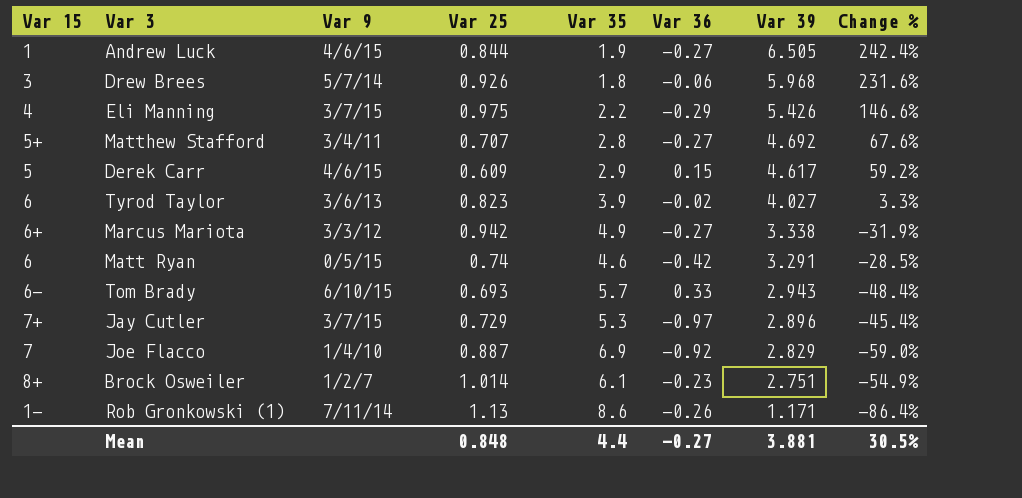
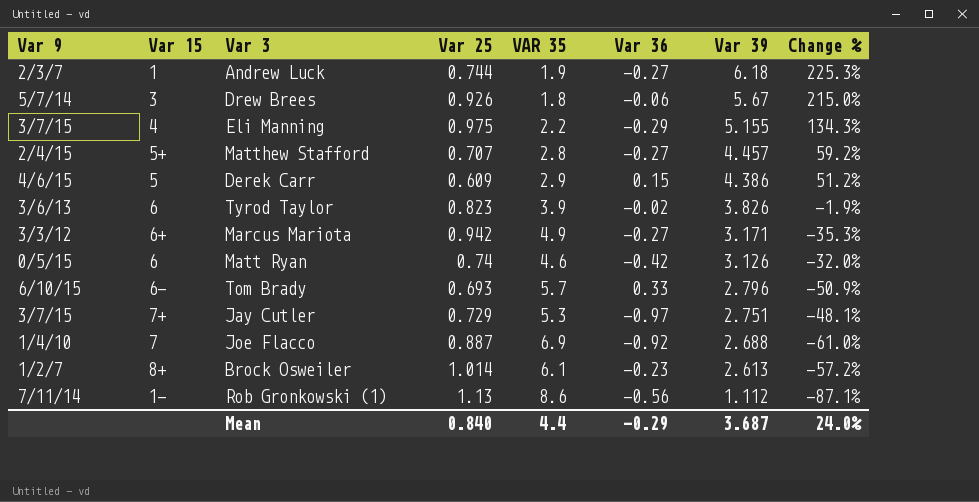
column Var 9 | position: 3 -> 1
column name: Var 35 -> VAR 35
Andrew Luck | Var 9: 4/6/15 -> 2/3/7
Andrew Luck | Var 25: 0.844 -> 0.744
Andrew Luck | Var 39: 6.505 -> 6.18
Andrew Luck | Change %: 242.4% -> 225.3%
Drew Brees | Var 39: 5.968 -> 5.67
Drew Brees | Change %: 231.6% -> 215.0%
Eli Manning | Var 39: 5.426 -> 5.155
Eli Manning | Change %: 146.6% -> 134.3%
Matthew Stafford | Var 9: 3/4/11 -> 2/4/15
Matthew Stafford | Var 39: 4.692 -> 4.457
Matthew Stafford | Change %: 67.6% -> 59.2%
Derek Carr | Var 39: 4.617 -> 4.386
Derek Carr | Change %: 59.2% -> 51.2%
Tyrod Taylor | Var 39: 4.027 -> 3.826
Tyrod Taylor | Change %: 3.3% -> -1.9%
Marcus Mariota | Var 39: 3.338 -> 3.171
Marcus Mariota | Change %: -31.9% -> -35.3%
Matt Ryan | Var 39: 3.291 -> 3.126
Matt Ryan | Change %: -28.5% -> -32.0%
Tom Brady | Var 39: 2.943 -> 2.796
Tom Brady | Change %: -48.4% -> -50.9%
Jay Cutler | Var 39: 2.896 -> 2.751
Jay Cutler | Change %: -45.4% -> -48.1%
Joe Flacco | Var 39: 2.829 -> 2.688
Joe Flacco | Change %: -59.0% -> -61.0%
Brock Osweiler | Var 39: 2.751 -> 2.613
Brock Osweiler | Change %: -54.9% -> -57.2%
Rob Gronkowski (1) | Var 36: -0.26 -> -0.56
Rob Gronkowski (1) | Var 39: 1.171 -> 1.112
Rob Gronkowski (1) | Change %: -86.4% -> -87.1%
Mean | Var 25: 0.848 -> 0.840
Mean | Var 36: -0.27 -> -0.29
Mean | Var 39: 3.881 -> 3.687
Mean | Change %: 30.5% -> 24.0%

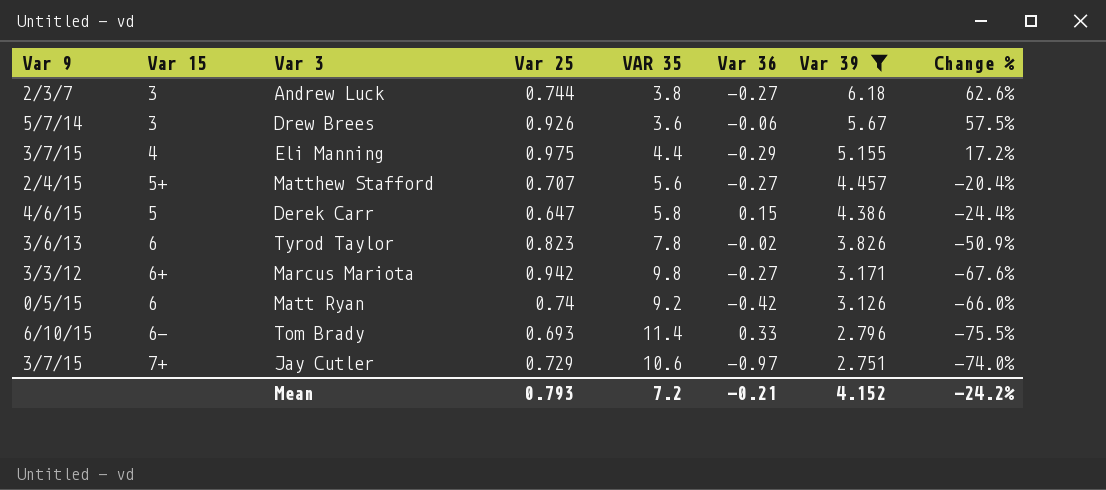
filter: none -> Var 39 >= 2.751
Andrew Luck | Var 15: 1 -> 3
Andrew Luck | VAR 35: 1.9 -> 3.8
Andrew Luck | Change %: 225.3% -> 62.6%
Drew Brees | VAR 35: 1.8 -> 3.6
Drew Brees | Change %: 215.0% -> 57.5%
Eli Manning | VAR 35: 2.2 -> 4.4
Eli Manning | Change %: 134.3% -> 17.2%
Matthew Stafford | VAR 35: 2.8 -> 5.6
Matthew Stafford | Change %: 59.2% -> -20.4%
Derek Carr | Var 25: 0.609 -> 0.647
Derek Carr | VAR 35: 2.9 -> 5.8
Derek Carr | Change %: 51.2% -> -24.4%
Tyrod Taylor | VAR 35: 3.9 -> 7.8
Tyrod Taylor | Change %: -1.9% -> -50.9%
Marcus Mariota | VAR 35: 4.9 -> 9.8
Marcus Mariota | Change %: -35.3% -> -67.6%
Matt Ryan | VAR 35: 4.6 -> 9.2
Matt Ryan | Change %: -32.0% -> -66.0%
Tom Brady | VAR 35: 5.7 -> 11.4
Tom Brady | Change %: -50.9% -> -75.5%
Jay Cutler | VAR 35: 5.3 -> 10.6
Jay Cutler | Change %: -48.1% -> -74.0%
Mean | Var 25: 0.840 -> 0.793
Mean | VAR 35: 4.4 -> 7.2
Mean | Var 36: -0.29 -> -0.21
Mean | Var 39: 3.687 -> 4.152
Mean | Change %: 24.0% -> -24.2%

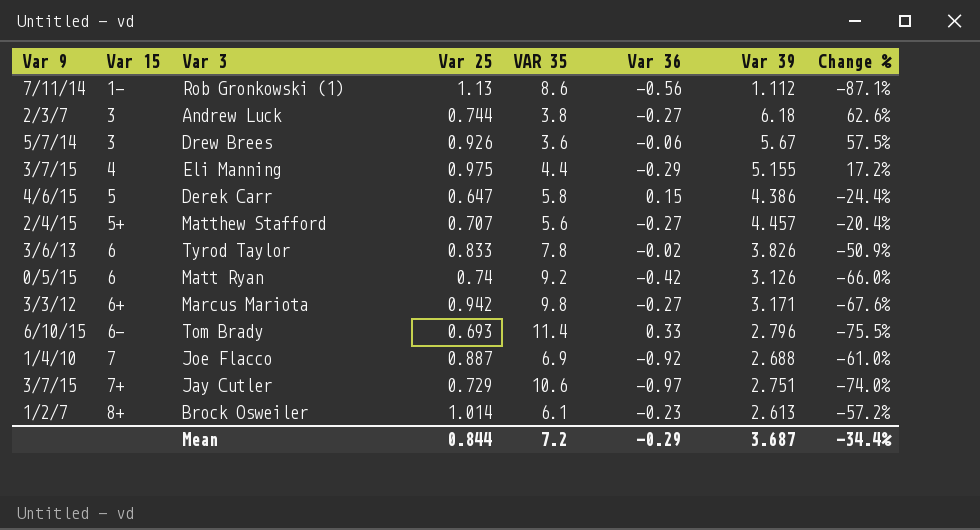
filter: Var 39 >= 2.751 -> none
row order: Var 39 descending -> Var 15 ascending
Tyrod Taylor | Var 25: 0.823 -> 0.833
Mean | Var 25: 0.793 -> 0.844
Mean | Var 36: -0.21 -> -0.29
Mean | Var 39: 4.152 -> 3.687
Mean | Change %: -24.2% -> -34.4%

